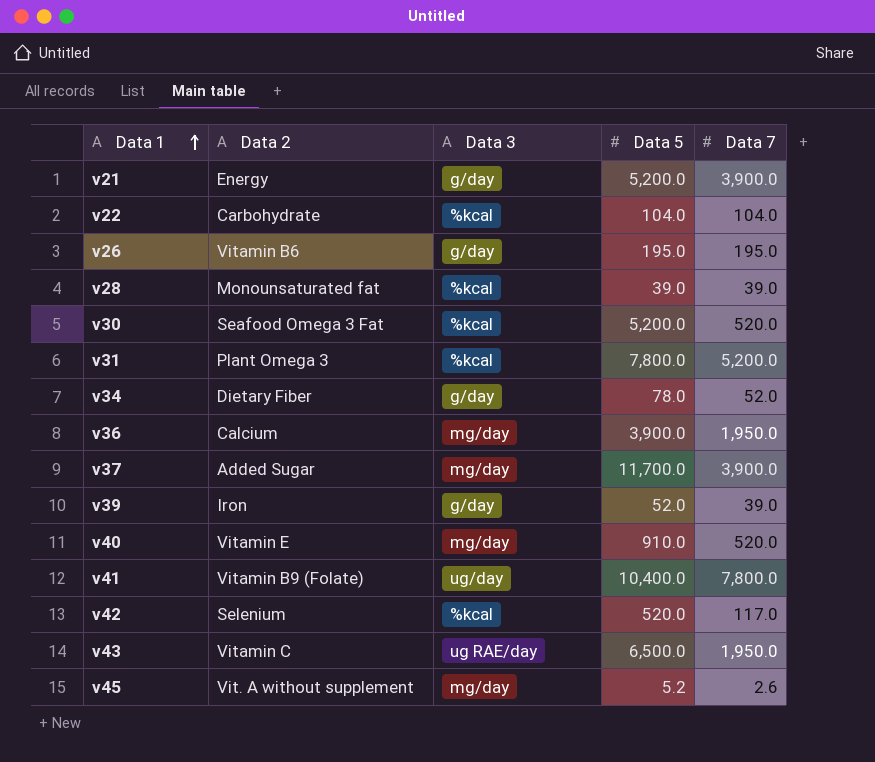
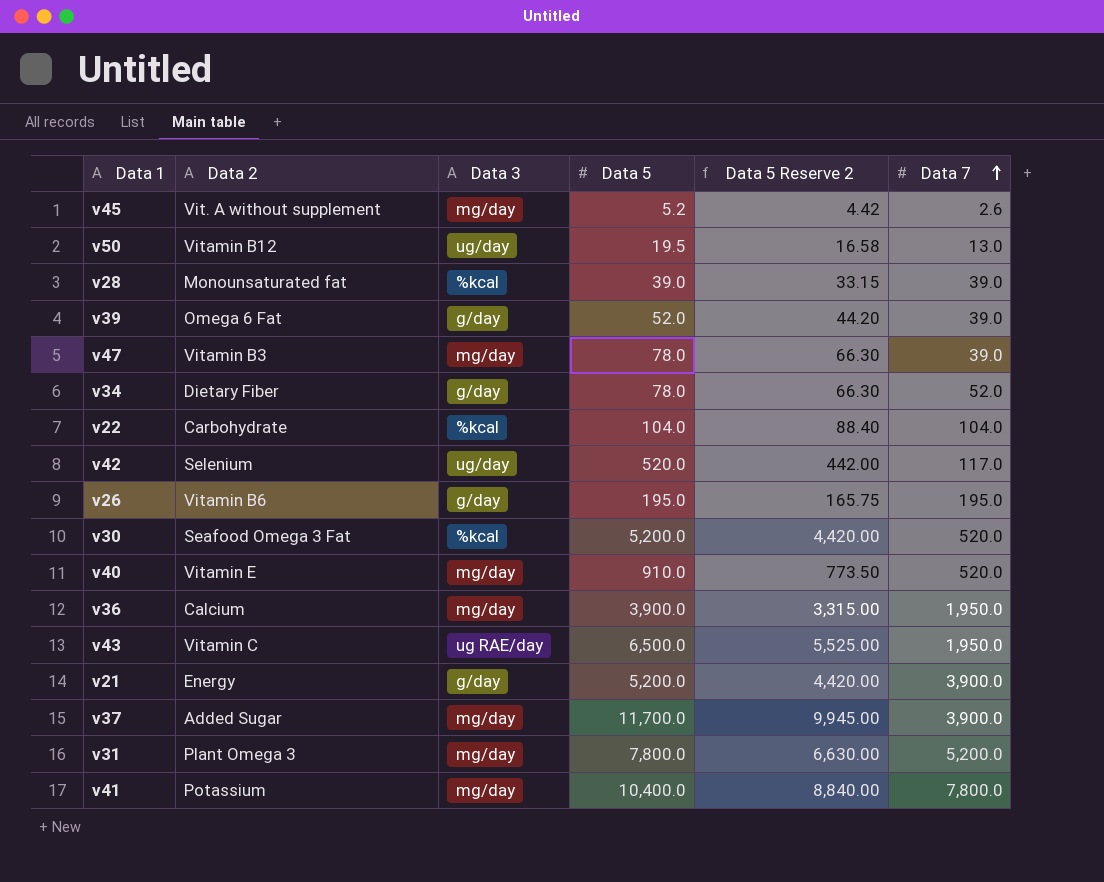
row order: Data 1 ascending -> Data 7 ascending
column Data 5 Reserve 2 | formula: none -> [Data 5] * 0.85
row v50: none -> Vitamin B12 | ug/day | 19.5 | 16.58 | 13.0
v39 | Data 2: Iron -> Omega 6 Fat
row v47: none -> Vitamin B3 | mg/day | 78.0 | 66.30 | 39.0
v42 | Data 3: %kcal -> ug/day
v31 | Data 3: %kcal -> mg/day
v41 | Data 2: Vitamin B9 (Folate) -> Potassium
v41 | Data 3: ug/day -> mg/day

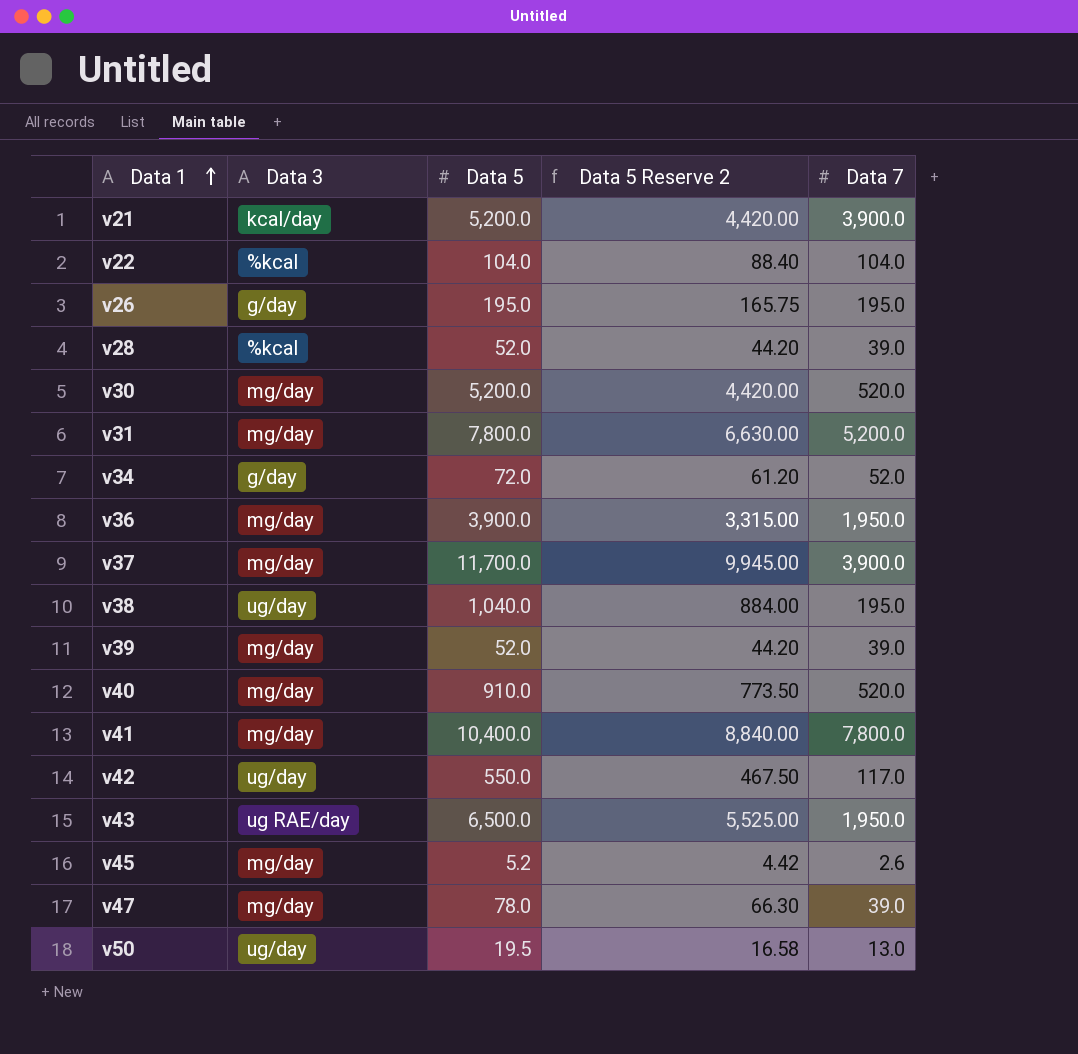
row order: Data 7 ascending -> Data 1 ascending
column Data 2 | position: 2 -> none
v21 | Data 3: g/day -> kcal/day
v28 | Data 5: 39.0 -> 52.0
v28 | Data 5 Reserve 2: 33.15 -> 44.20
v30 | Data 3: %kcal -> mg/day
v34 | Data 5: 78.0 -> 72.0
v34 | Data 5 Reserve 2: 66.30 -> 61.20
row v38: none -> ug/day | 1,040.0 | 884.00 | 195.0
v39 | Data 3: g/day -> mg/day
v42 | Data 5: 520.0 -> 550.0
v42 | Data 5 Reserve 2: 442.00 -> 467.50

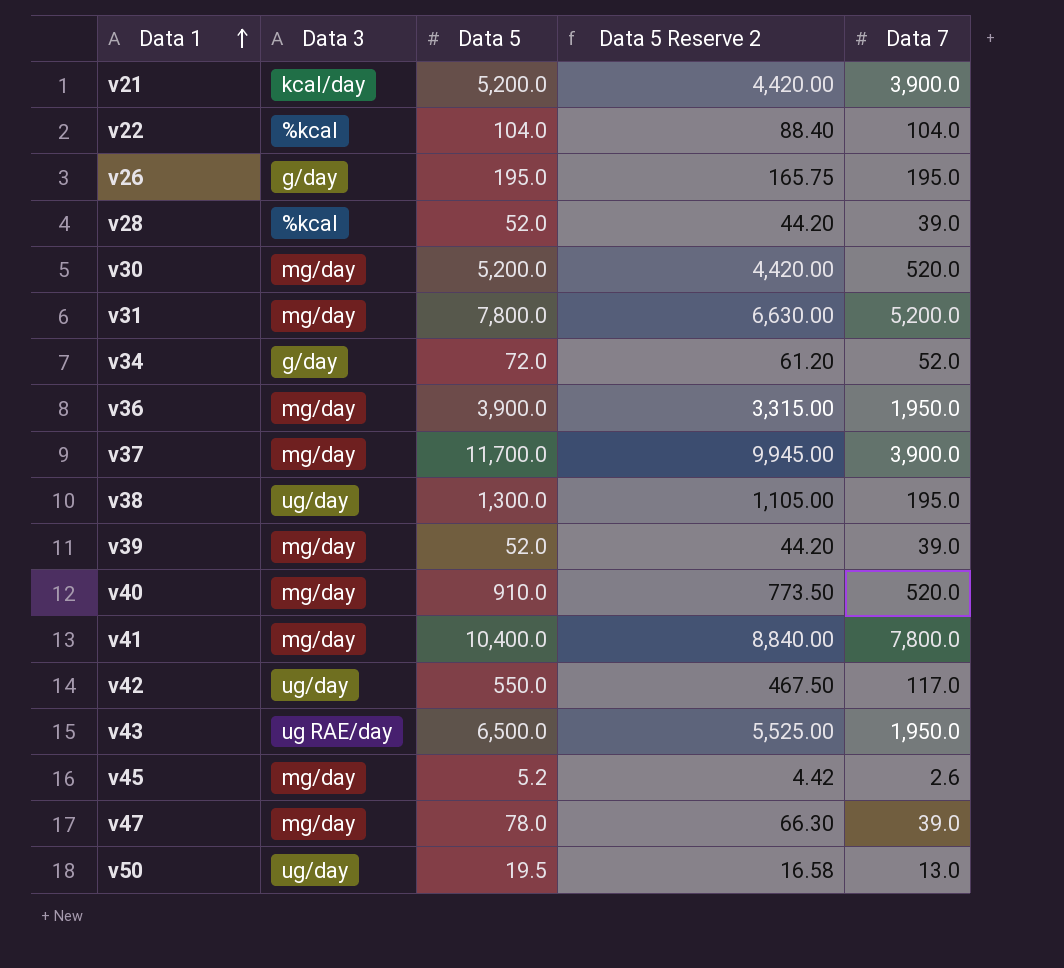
v38 | Data 5: 1,040.0 -> 1,300.0
v38 | Data 5 Reserve 2: 884.00 -> 1,105.00

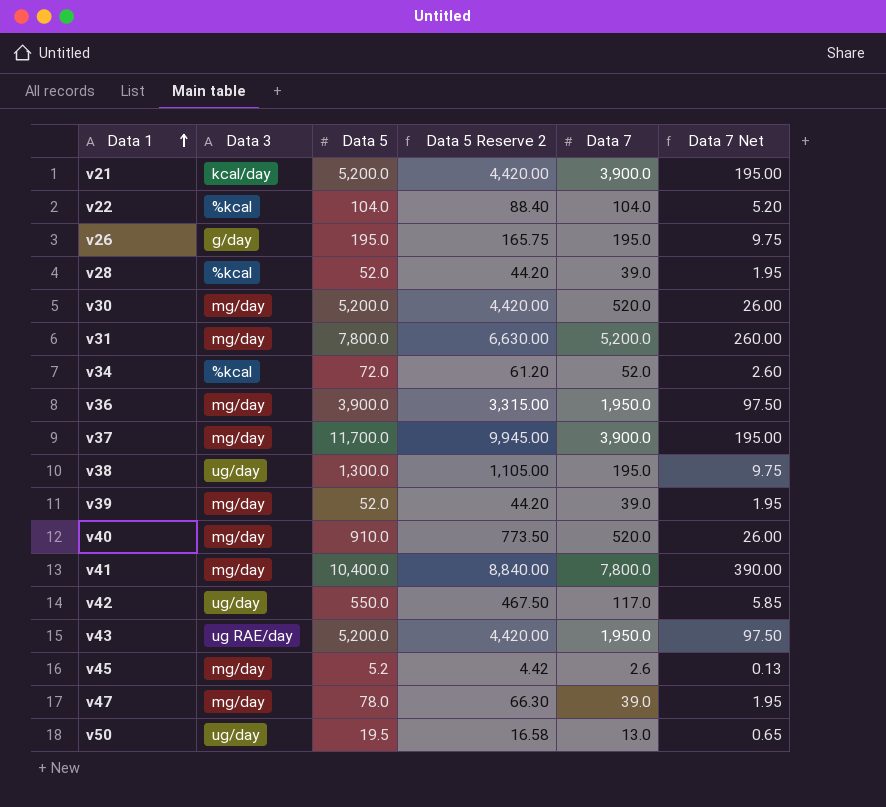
column Data 7 Net | formula: none -> [Data 7] * 0.05
v34 | Data 3: g/day -> %kcal
v43 | Data 5: 6,500.0 -> 5,200.0
v43 | Data 5 Reserve 2: 5,525.00 -> 4,420.00

